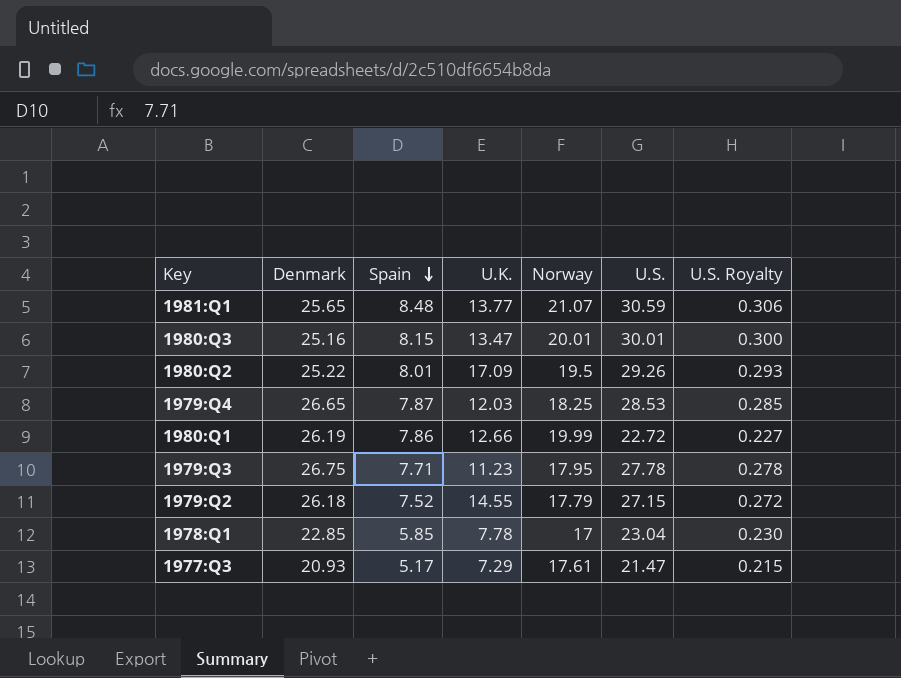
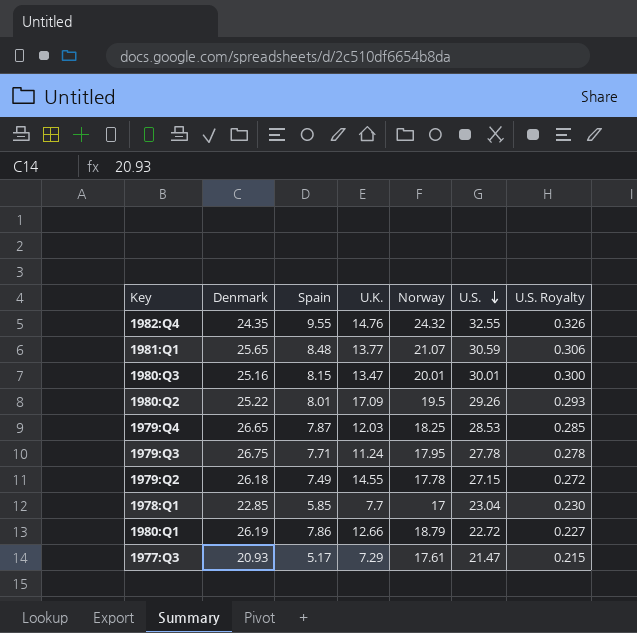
row order: Spain descending -> U.S. descending
row 1982:Q4: none -> 24.35 | 9.55 | 14.76 | 24.32 | 32.55 | 0.326
1979:Q3 | U.K.: 11.23 -> 11.24
1979:Q2 | Spain: 7.52 -> 7.49
1979:Q2 | Norway: 17.79 -> 17.78
1978:Q1 | U.K.: 7.78 -> 7.7
1980:Q1 | Norway: 19.99 -> 18.79

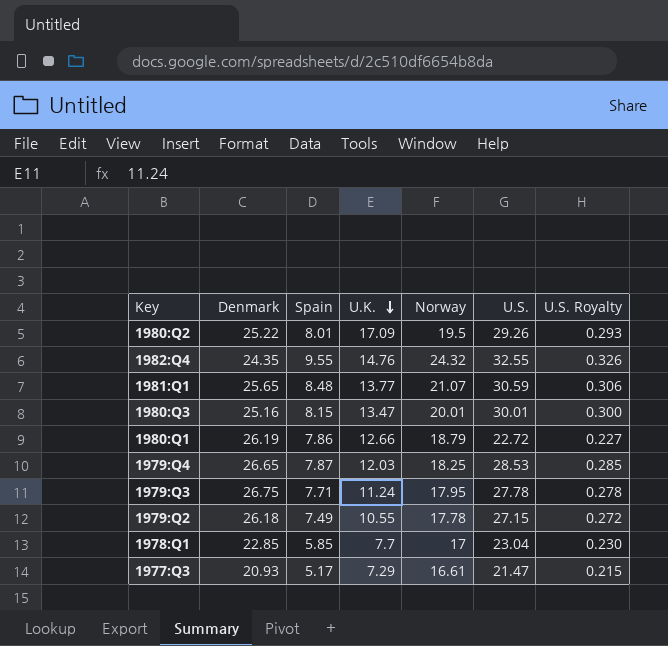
row order: U.S. descending -> U.K. descending
1979:Q2 | U.K.: 14.55 -> 10.55
1977:Q3 | Norway: 17.61 -> 16.61

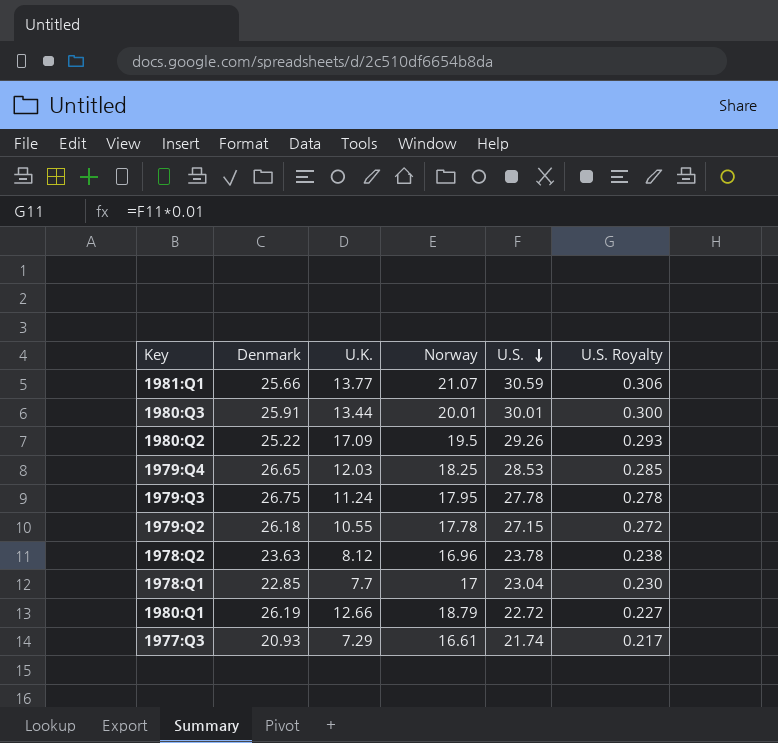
row order: U.K. descending -> U.S. descending
column Spain | position: 3 -> none
row 1982:Q4: 24.35 | 9.55 | 14.76 | 24.32 | 32.55 | 0.326 -> none
1981:Q1 | Denmark: 25.65 -> 25.66
1980:Q3 | Denmark: 25.16 -> 25.91
1980:Q3 | U.K.: 13.47 -> 13.44
row 1978:Q2: none -> 23.63 | 8.12 | 16.96 | 23.78 | 0.238
1977:Q3 | U.S.: 21.47 -> 21.74
1977:Q3 | U.S. Royalty: 0.215 -> 0.217

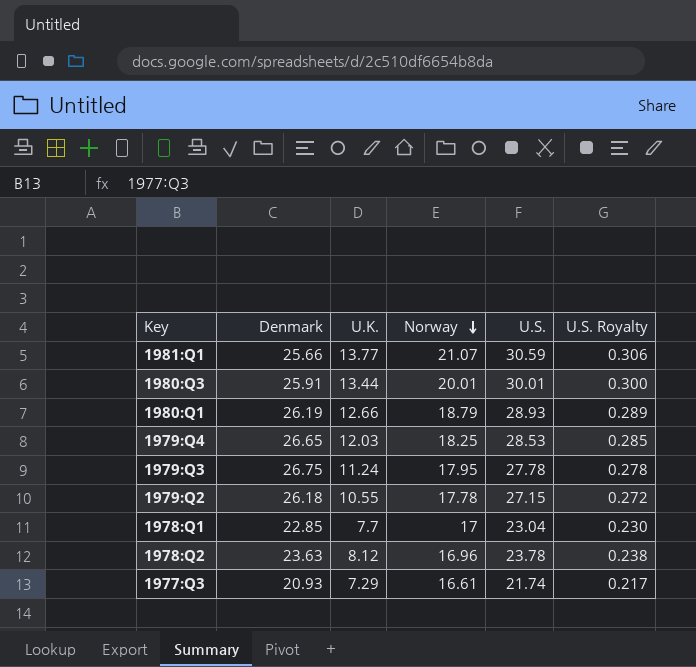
row order: U.S. descending -> Norway descending
row 1980:Q2: 25.22 | 17.09 | 19.5 | 29.26 | 0.293 -> none
1980:Q1 | U.S.: 22.72 -> 28.93
1980:Q1 | U.S. Royalty: 0.227 -> 0.289

